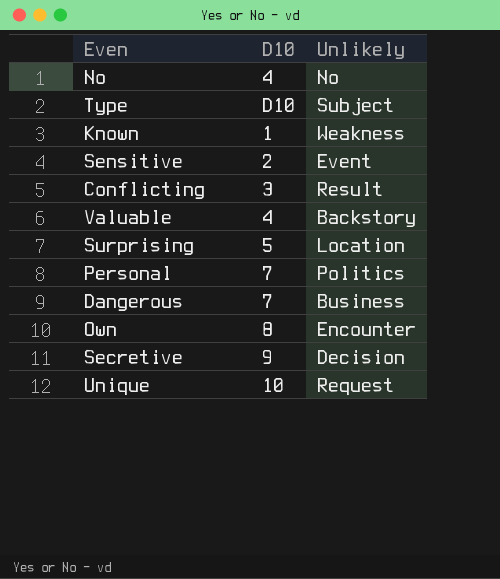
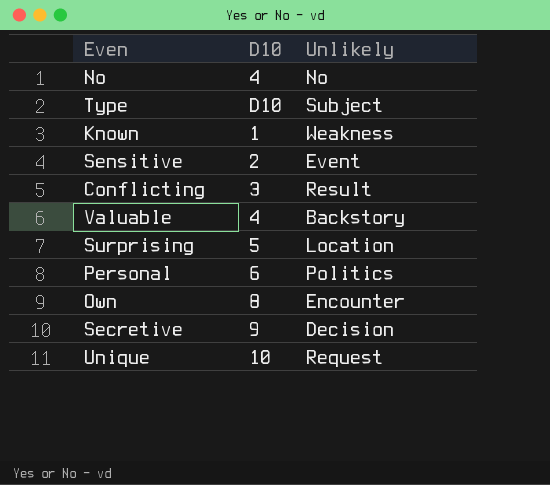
row Dangerous: 7 | Business -> none
Personal | D10: 7 -> 6

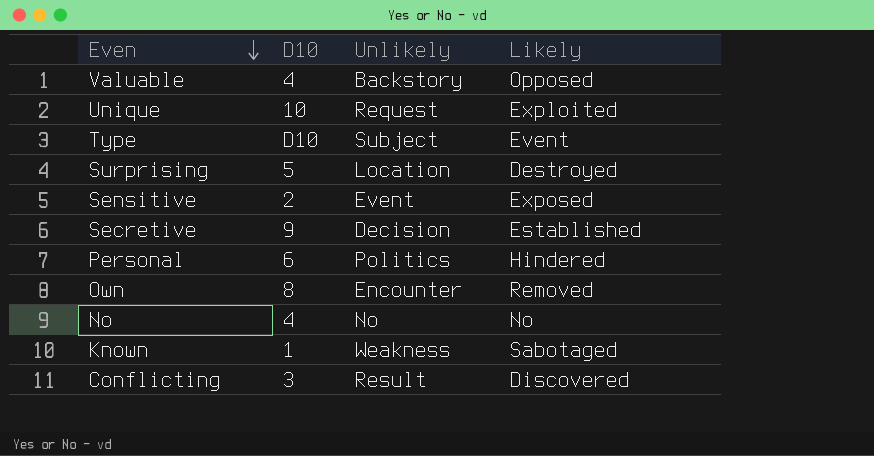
row order: none -> Even descending
column Likely | position: none -> 4

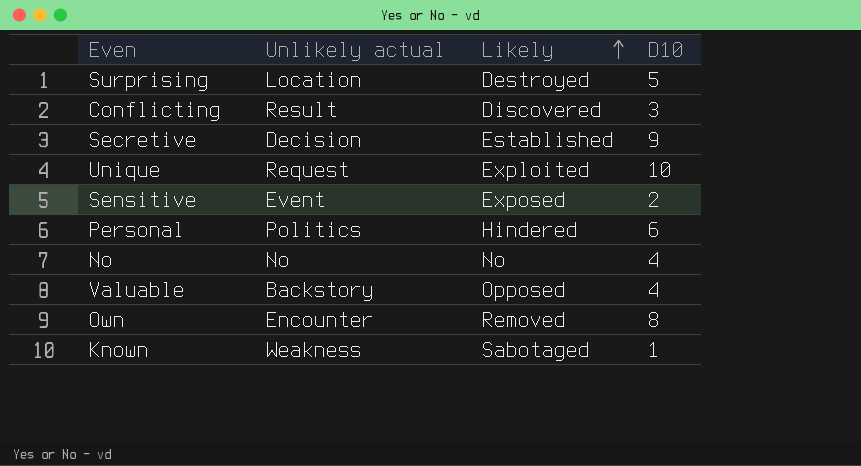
row order: Even descending -> Likely ascending
column name: Unlikely -> Unlikely actual
column D10 | position: 2 -> 4
row Type: D10 | Subject | Event -> none

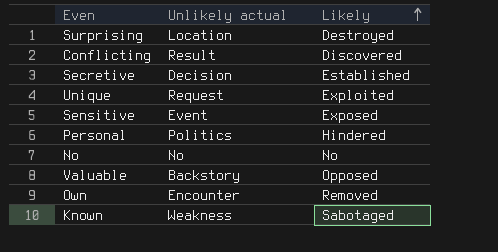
column D10 | position: 4 -> none

